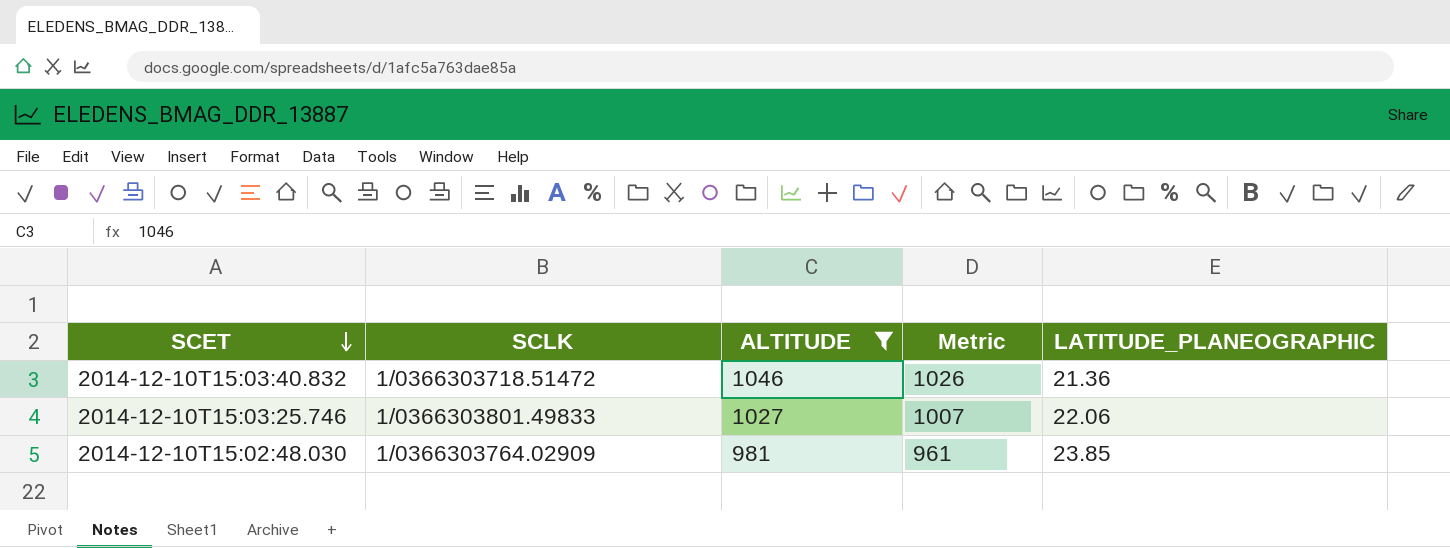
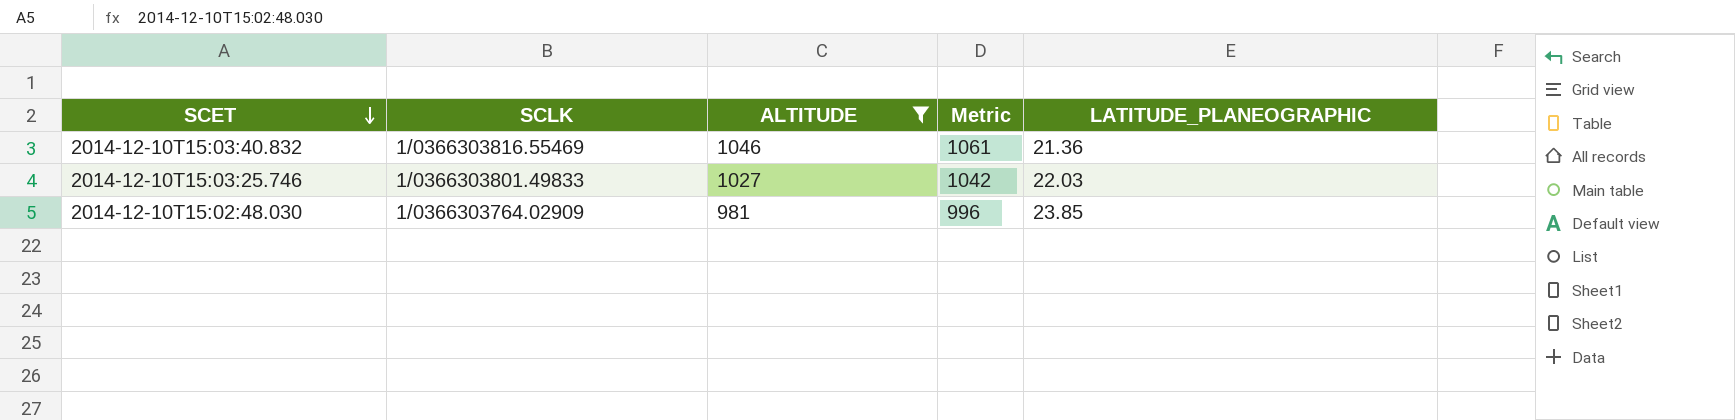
column Metric | formula: [ALTITUDE] - 20 -> [ALTITUDE] + 15
2014-12-10T15:03:40.832 | SCLK: 1/0366303718.51472 -> 1/0366303816.55469
2014-12-10T15:03:25.746 | LATITUDE_PLANEOGRAPHIC: 22.06 -> 22.03

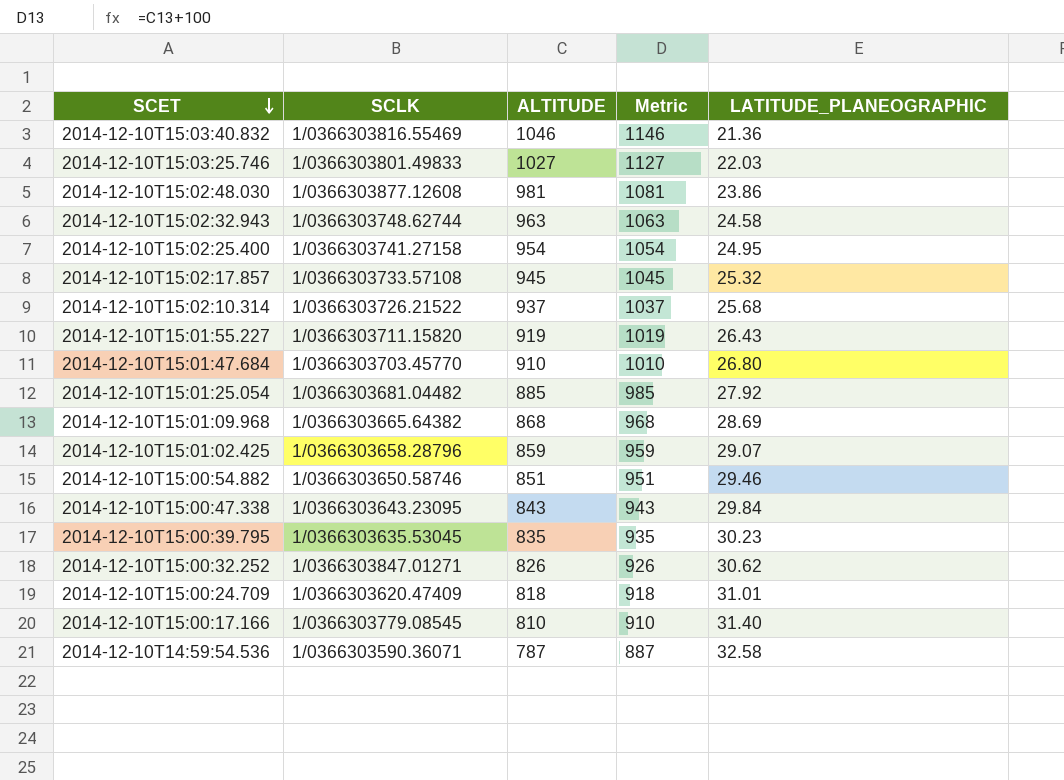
filter: ALTITUDE >= 981 -> none
column Metric | formula: [ALTITUDE] + 15 -> [ALTITUDE] + 100
2014-12-10T15:02:48.030 | SCLK: 1/0366303764.02909 -> 1/0366303877.12608
2014-12-10T15:02:48.030 | LATITUDE_PLANEOGRAPHIC: 23.85 -> 23.86

